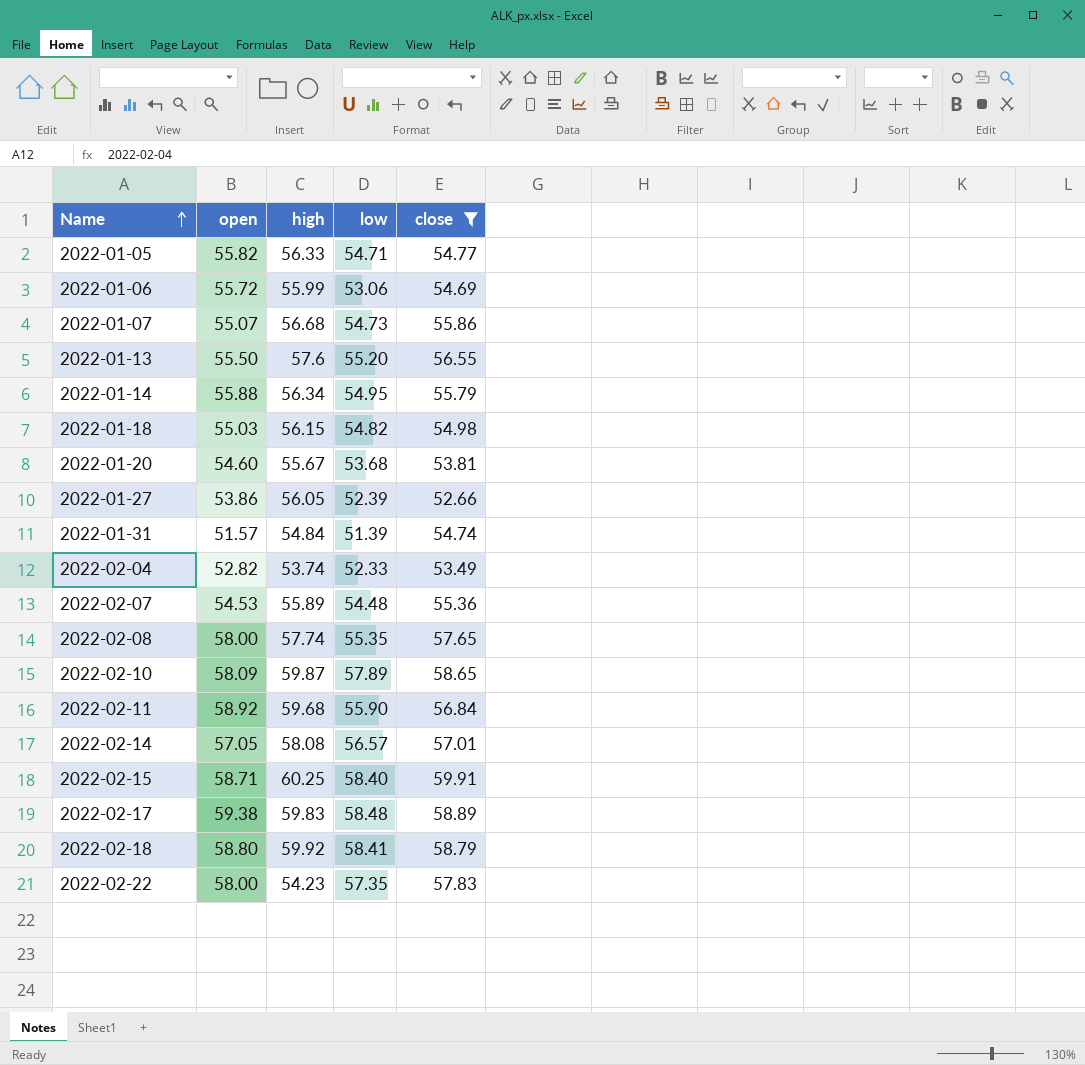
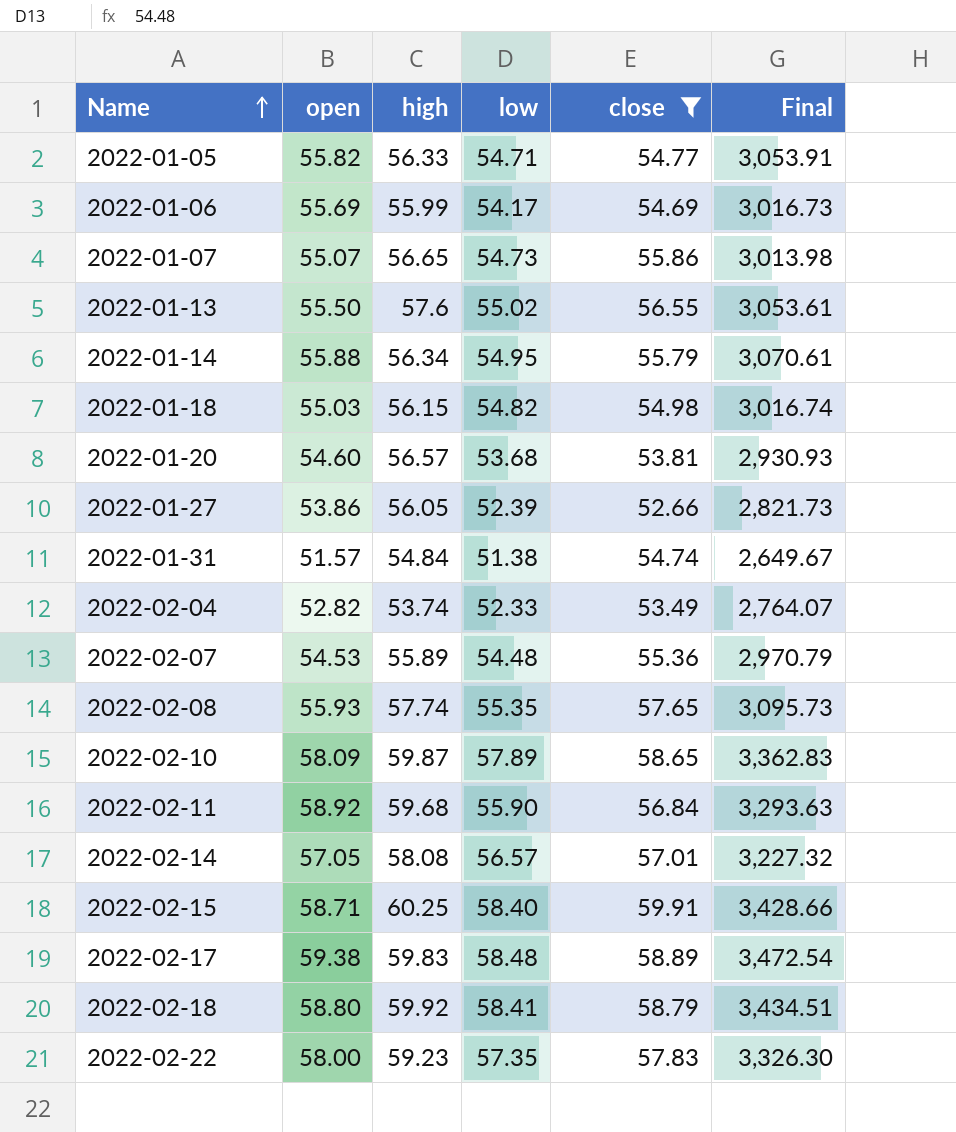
column Final | formula: none -> [open] * [low]
2022-01-06 | open: 55.72 -> 55.69
2022-01-06 | low: 53.06 -> 54.17
2022-01-07 | high: 56.68 -> 56.65
2022-01-13 | low: 55.20 -> 55.02
2022-01-20 | high: 55.67 -> 56.57
2022-01-31 | low: 51.39 -> 51.38
2022-02-08 | open: 58.00 -> 55.93
2022-02-22 | high: 54.23 -> 59.23

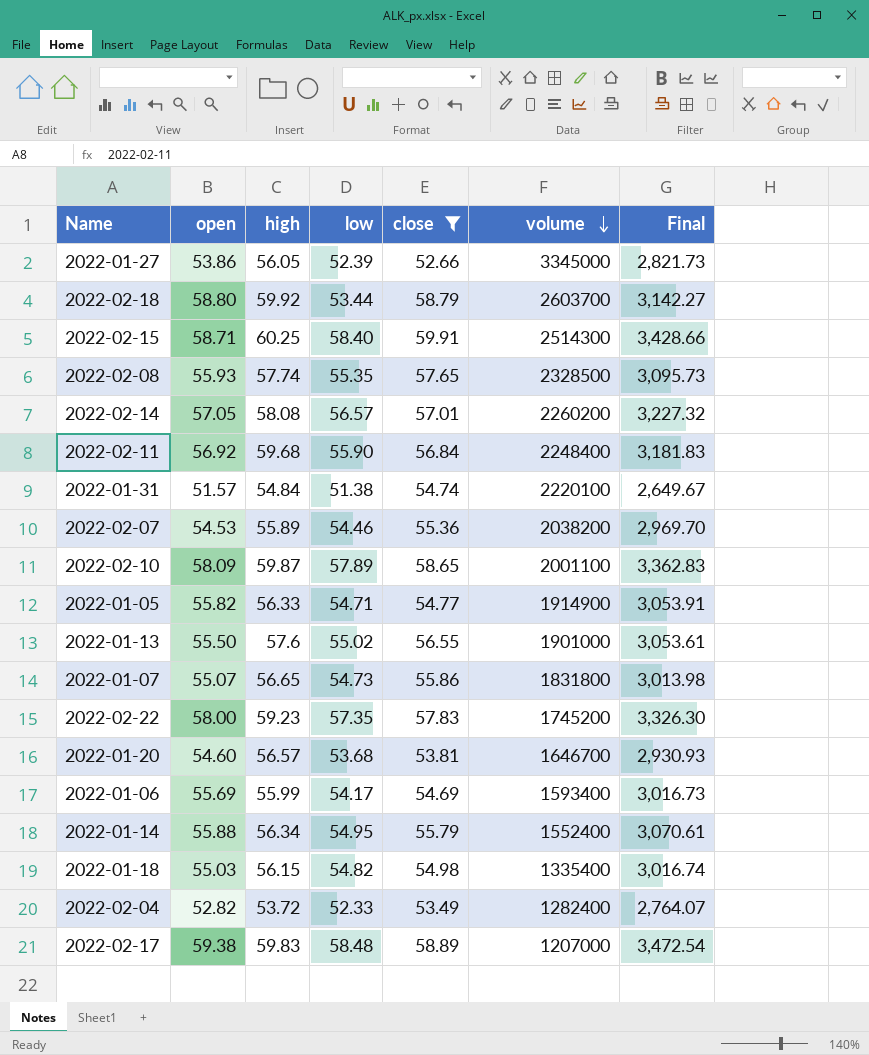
row order: Name ascending -> volume descending
column volume | position: none -> 6
2022-02-18 | low: 58.41 -> 53.44
2022-02-18 | Final: 3,434.51 -> 3,142.27
2022-02-11 | open: 58.92 -> 56.92
2022-02-11 | Final: 3,293.63 -> 3,181.83
2022-02-07 | low: 54.48 -> 54.46
2022-02-07 | Final: 2,970.79 -> 2,969.70
2022-02-04 | high: 53.74 -> 53.72

